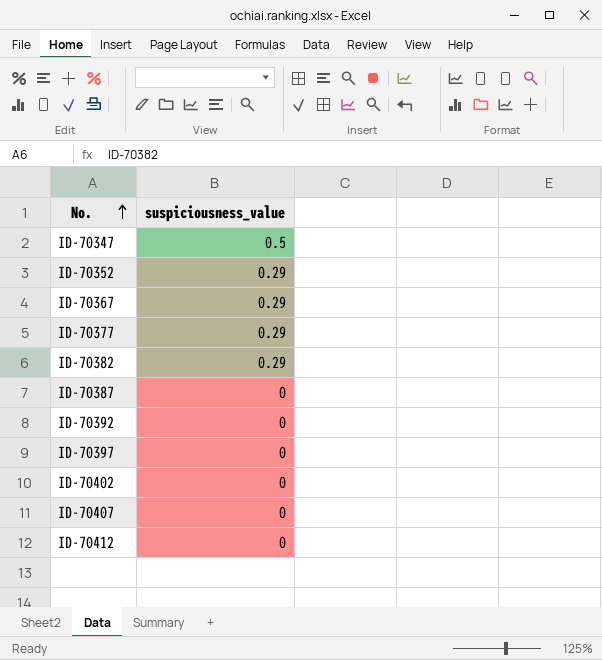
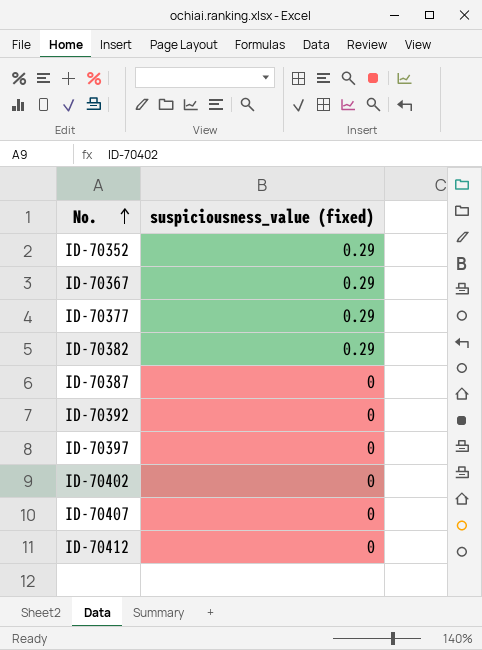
column name: suspiciousness_value -> suspiciousness_value (fixed)
row ID-70347: 0.5 -> none

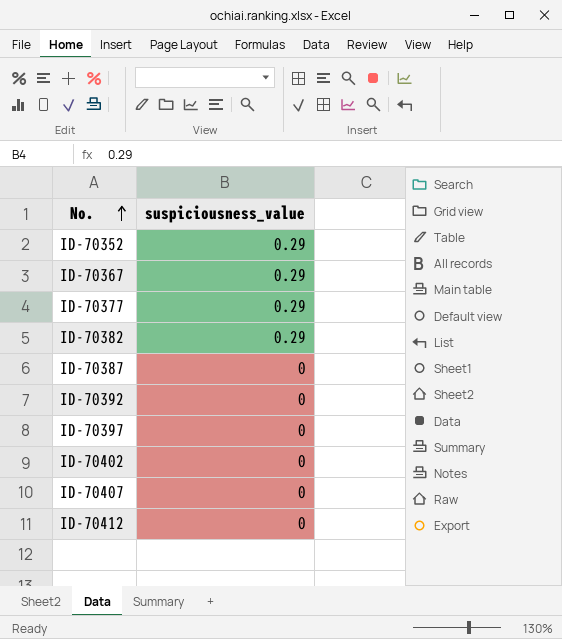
column name: suspiciousness_value (fixed) -> suspiciousness_value

